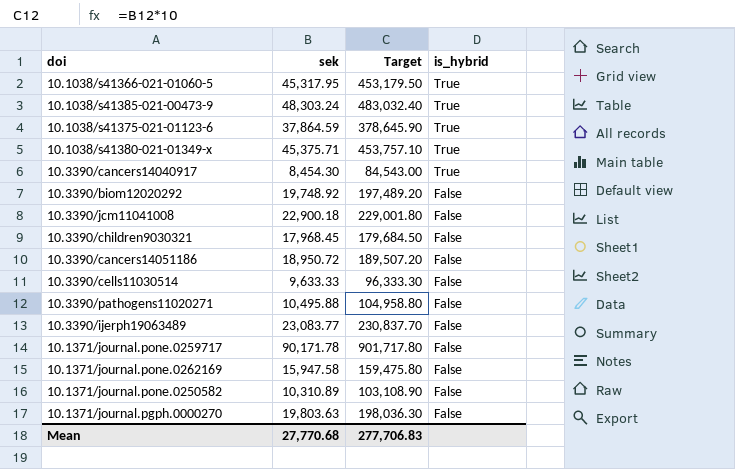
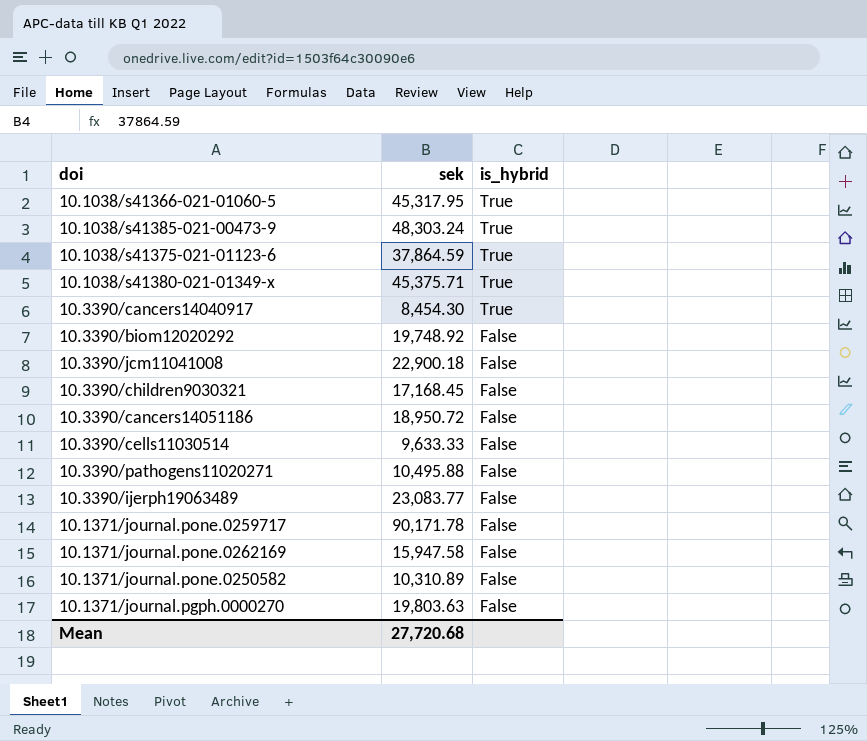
column Target | formula: [sek] * 10 -> none
10.3390/children9030321 | sek: 17,968.45 -> 17,168.45
Mean | sek: 27,770.68 -> 27,720.68

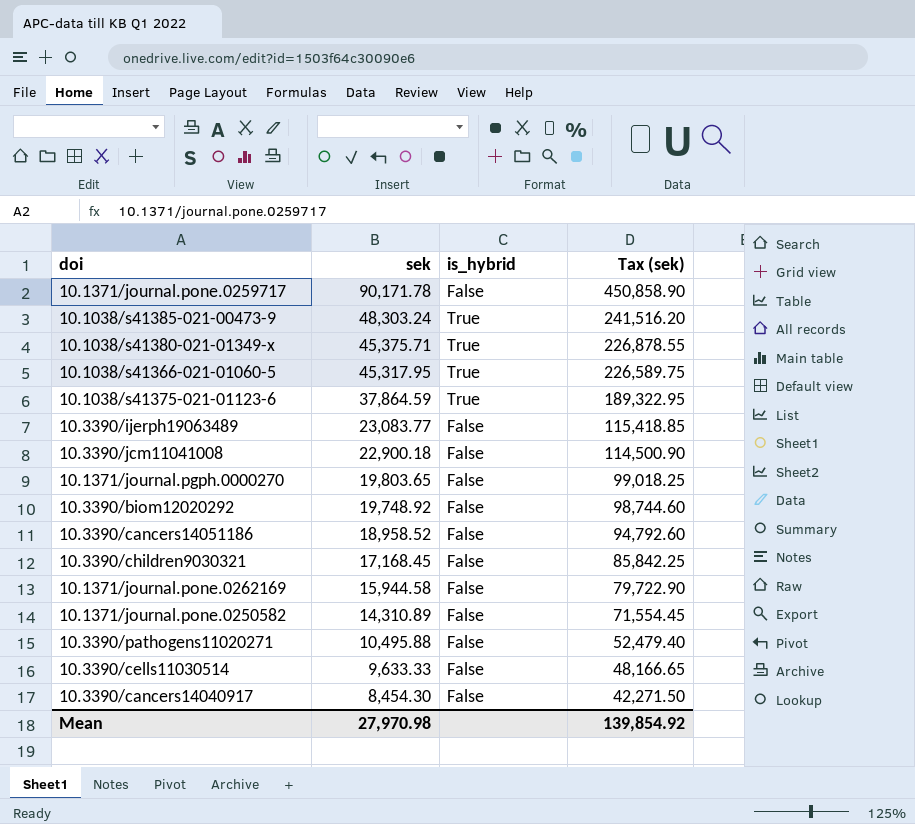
row order: is_hybrid descending -> sek descending
column Tax (sek) | formula: none -> [sek] * 5
10.1371/journal.pgph.0000270 | sek: 19,803.63 -> 19,803.65
10.3390/cancers14051186 | sek: 18,950.72 -> 18,958.52
10.1371/journal.pone.0262169 | sek: 15,947.58 -> 15,944.58
10.1371/journal.pone.0250582 | sek: 10,310.89 -> 14,310.89
10.3390/cancers14040917 | is_hybrid: True -> False
Mean | sek: 27,720.68 -> 27,970.98

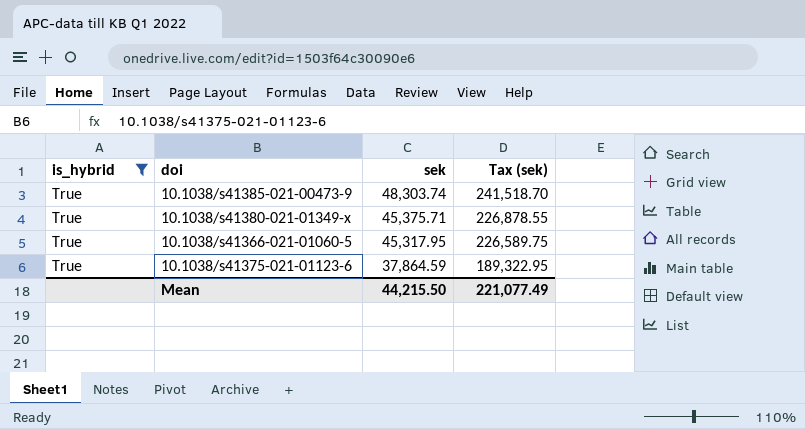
filter: none -> is_hybrid = True
column is_hybrid | position: 3 -> 1
10.1038/s41385-021-00473-9 | sek: 48,303.24 -> 48,303.74
10.1038/s41385-021-00473-9 | Tax (sek): 241,516.20 -> 241,518.70
Mean | sek: 27,970.98 -> 44,215.50
Mean | Tax (sek): 139,854.92 -> 221,077.49

